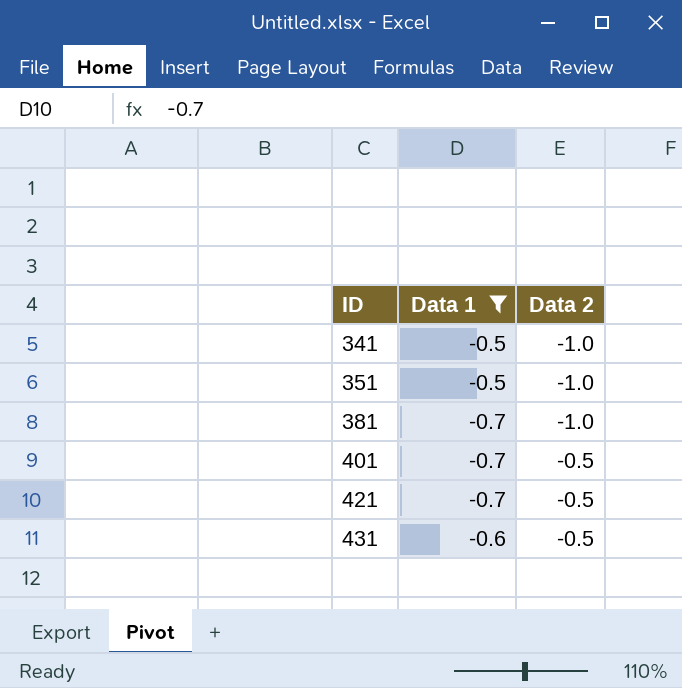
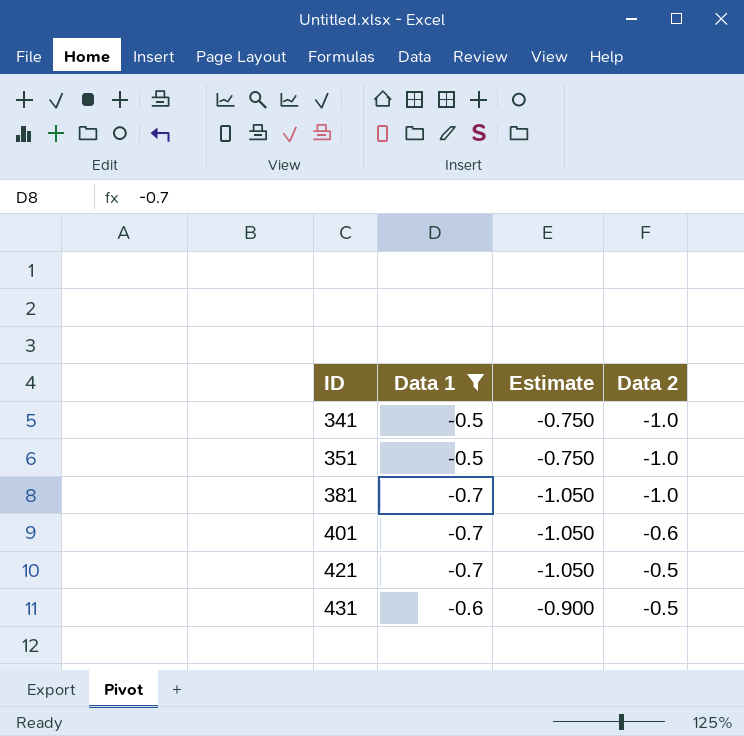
column Estimate | formula: none -> [Data 1] * 1.5
401 | Data 2: -0.5 -> -0.6

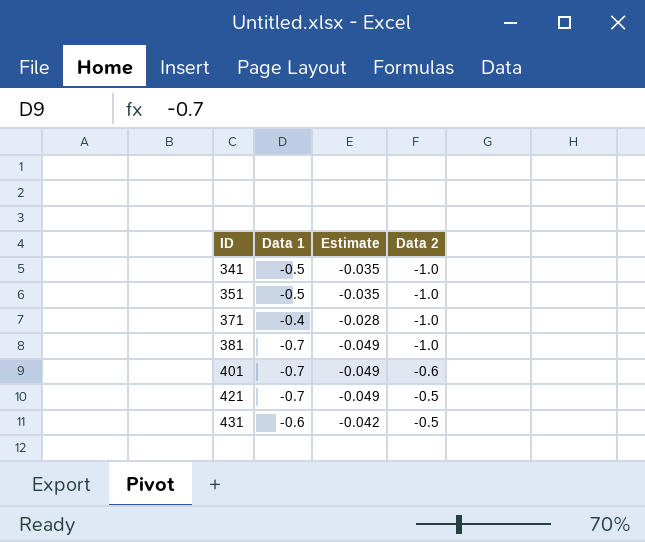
filter: Data 1 != -0.4 -> none
column Estimate | formula: [Data 1] * 1.5 -> [Data 1] * 0.07

